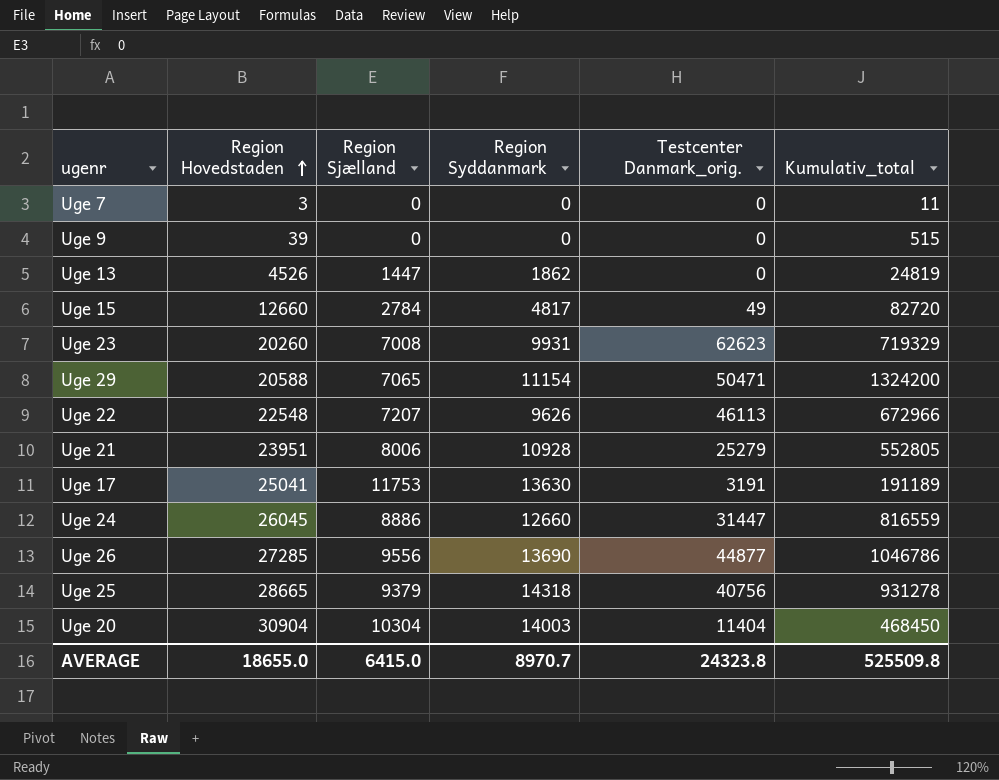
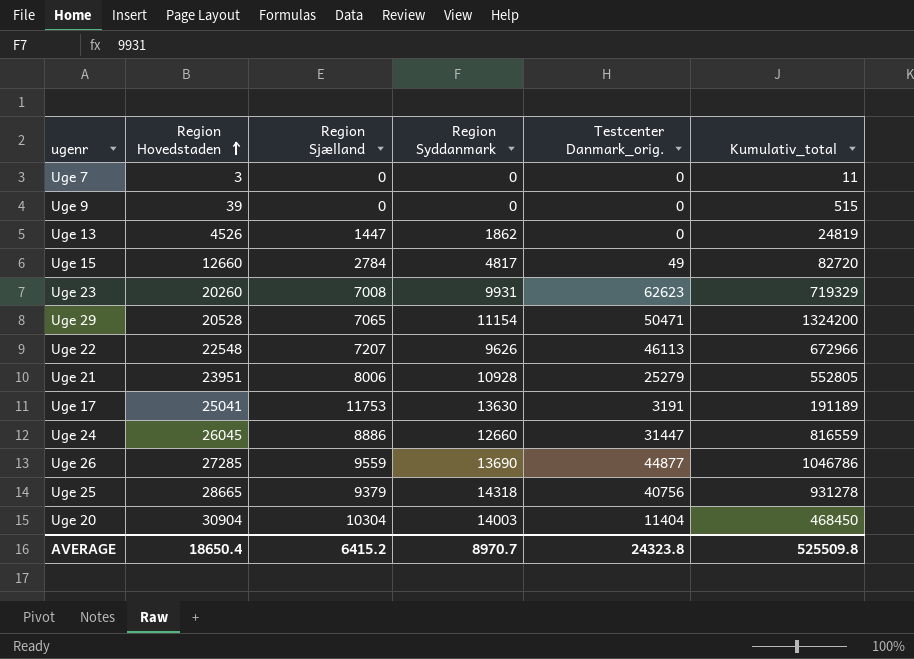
Uge 29 | Region Hovedstaden: 20588 -> 20528
Uge 26 | Region Sjælland: 9556 -> 9559
AVERAGE | Region Hovedstaden: 18655.0 -> 18650.4
AVERAGE | Region Sjælland: 6415.0 -> 6415.2

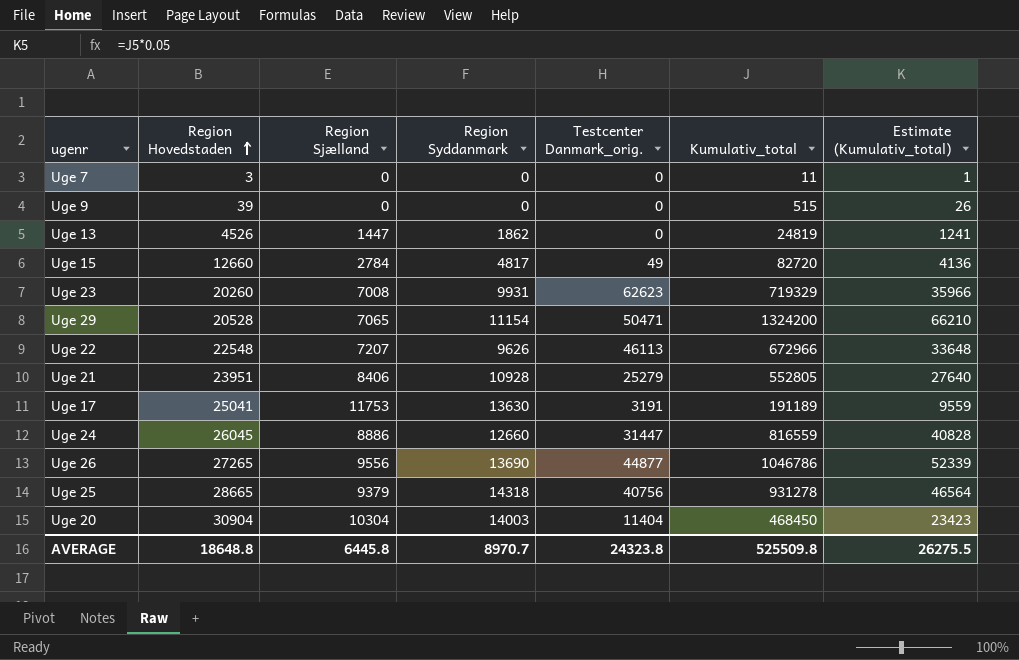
column Estimate (Kumulativ_total) | formula: none -> [Kumulativ_total] * 0.05
Uge 21 | Region Sjælland: 8006 -> 8406
Uge 26 | Region Hovedstaden: 27285 -> 27265
Uge 26 | Region Sjælland: 9559 -> 9556
AVERAGE | Region Hovedstaden: 18650.4 -> 18648.8
AVERAGE | Region Sjælland: 6415.2 -> 6445.8

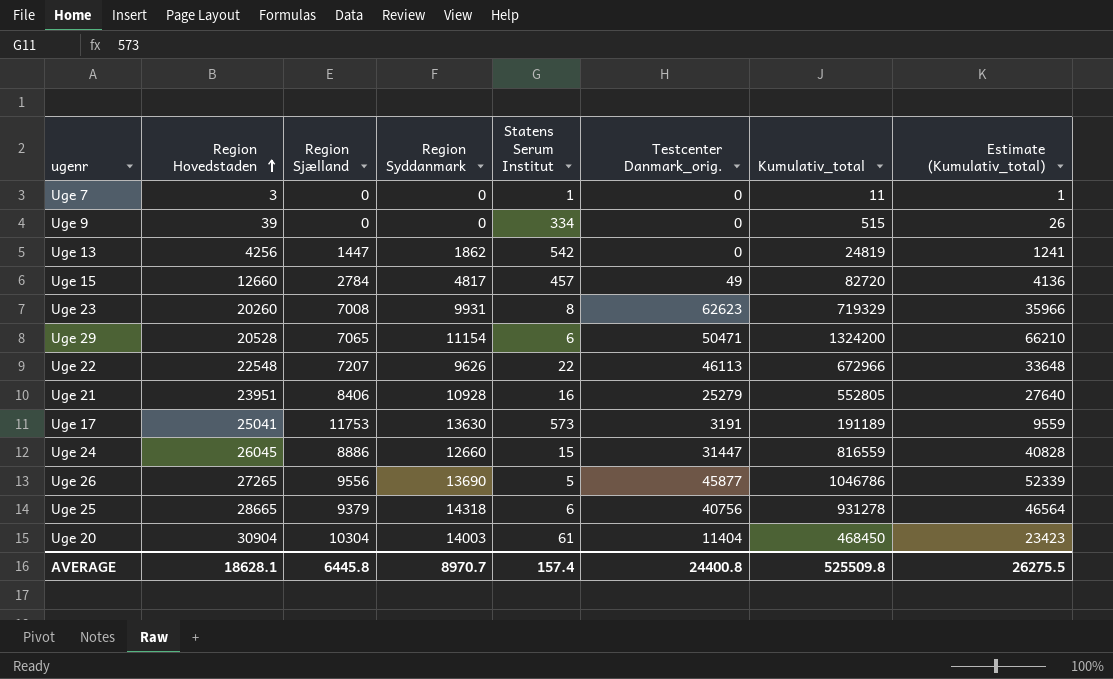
column Statens Serum Institut | position: none -> 5
Uge 13 | Region Hovedstaden: 4526 -> 4256
Uge 26 | Testcenter Danmark_orig.: 44877 -> 45877
AVERAGE | Region Hovedstaden: 18648.8 -> 18628.1
AVERAGE | Testcenter Danmark_orig.: 24323.8 -> 24400.8

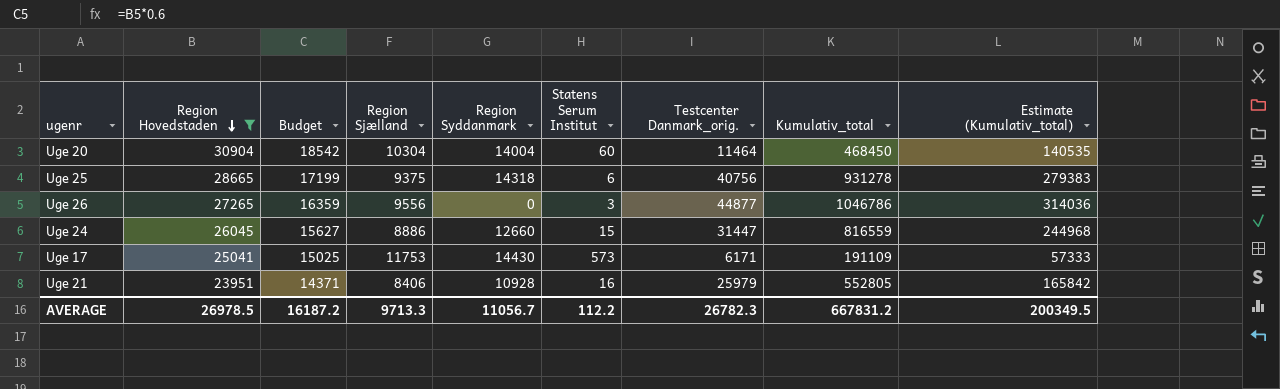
filter: none -> Region Hovedstaden >= 23951
row order: Region Hovedstaden ascending -> Region Hovedstaden descending
column Budget | formula: none -> [Region Hovedstaden] * 0.6
column Estimate (Kumulativ_total) | formula: [Kumulativ_total] * 0.05 -> [Kumulativ_total] * 0.3
Uge 20 | Region Syddanmark: 14003 -> 14004
Uge 20 | Statens Serum Institut: 61 -> 60
Uge 20 | Testcenter Danmark_orig.: 11404 -> 11464
Uge 25 | Region Sjælland: 9379 -> 9375
Uge 26 | Region Syddanmark: 13690 -> 0
Uge 26 | Statens Serum Institut: 5 -> 3
Uge 26 | Testcenter Danmark_orig.: 45877 -> 44877
Uge 17 | Region Syddanmark: 13630 -> 14430
Uge 17 | Testcenter Danmark_orig.: 3191 -> 6171
Uge 17 | Kumulativ_total: 191189 -> 191109
Uge 21 | Testcenter Danmark_orig.: 25279 -> 25979
AVERAGE | Region Hovedstaden: 18628.1 -> 26978.5
AVERAGE | Region Sjælland: 6445.8 -> 9713.3
AVERAGE | Region Syddanmark: 8970.7 -> 11056.7
AVERAGE | Statens Serum Institut: 157.4 -> 112.2
AVERAGE | Testcenter Danmark_orig.: 24400.8 -> 26782.3
AVERAGE | Kumulativ_total: 525509.8 -> 667831.2
AVERAGE | Estimate (Kumulativ_total): 26275.5 -> 200349.5

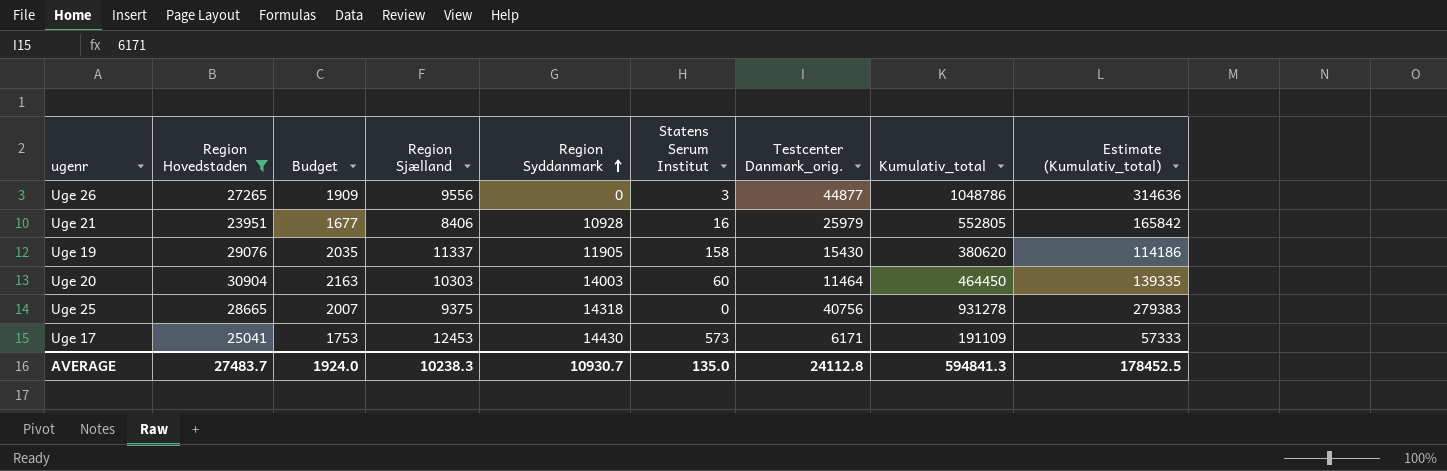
row order: Region Hovedstaden descending -> Region Syddanmark ascending
column Budget | formula: [Region Hovedstaden] * 0.6 -> [Region Hovedstaden] * 0.07
row Uge 24: 26045 | 15627 | 8886 | 12660 | 15 | 31447 | 816559 | 244968 -> none
Uge 26 | Kumulativ_total: 1046786 -> 1048786
Uge 26 | Estimate (Kumulativ_total): 314036 -> 314636
row Uge 19: none -> 29076 | 2035 | 11337 | 11905 | 158 | 15430 | 380620 | 114186
Uge 20 | Region Sjælland: 10304 -> 10303
Uge 20 | Region Syddanmark: 14004 -> 14003
Uge 20 | Kumulativ_total: 468450 -> 464450
Uge 20 | Estimate (Kumulativ_total): 140535 -> 139335
Uge 25 | Statens Serum Institut: 6 -> 0
Uge 17 | Region Sjælland: 11753 -> 12453
AVERAGE | Region Hovedstaden: 26978.5 -> 27483.7
AVERAGE | Budget: 16187.2 -> 1924.0
AVERAGE | Region Sjælland: 9713.3 -> 10238.3
AVERAGE | Region Syddanmark: 11056.7 -> 10930.7
AVERAGE | Statens Serum Institut: 112.2 -> 135.0
AVERAGE | Testcenter Danmark_orig.: 26782.3 -> 24112.8
AVERAGE | Kumulativ_total: 667831.2 -> 594841.3
AVERAGE | Estimate (Kumulativ_total): 200349.5 -> 178452.5

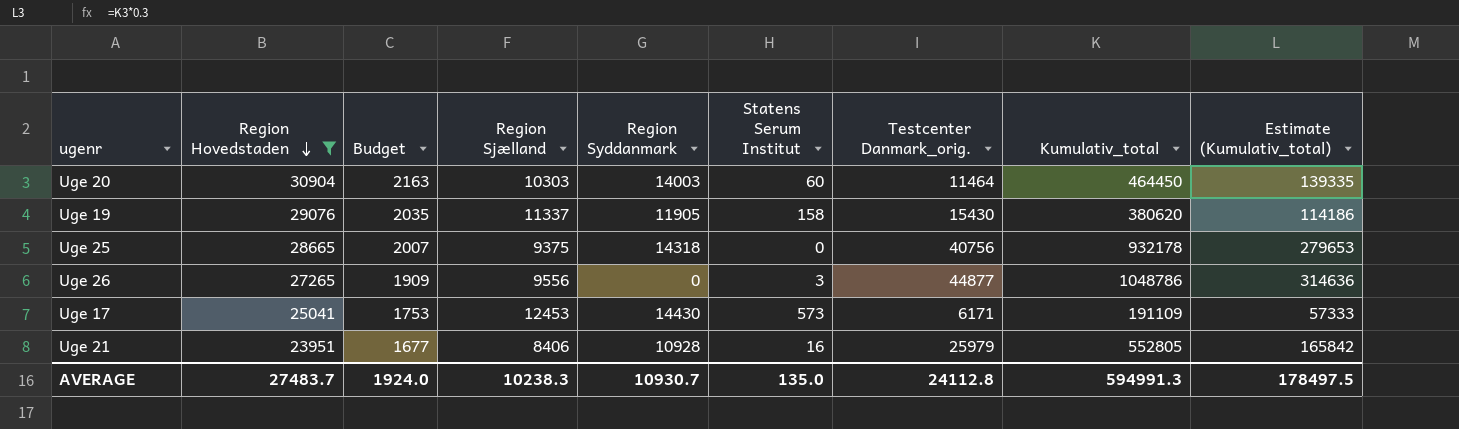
row order: Region Syddanmark ascending -> Region Hovedstaden descending
Uge 25 | Kumulativ_total: 931278 -> 932178
Uge 25 | Estimate (Kumulativ_total): 279383 -> 279653
AVERAGE | Kumulativ_total: 594841.3 -> 594991.3
AVERAGE | Estimate (Kumulativ_total): 178452.5 -> 178497.5

